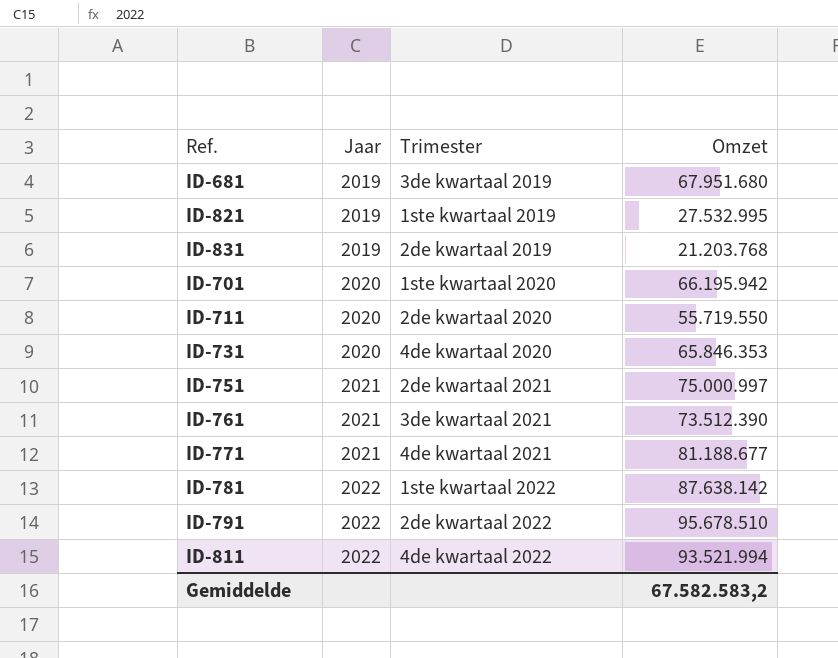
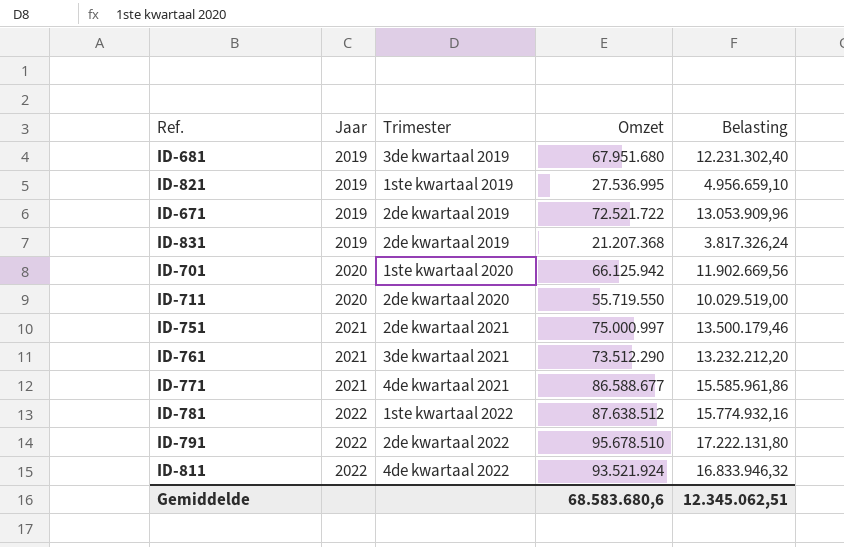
column Belasting | formula: none -> [Omzet] * 0,18
row ID-731: 2020 | 4de kwartaal 2020 | 65.846.353 -> none
ID-821 | Omzet: 27.532.995 -> 27.536.995
row ID-671: none -> 2019 | 2de kwartaal 2019 | 72.521.722 | 13.053.909,96
ID-831 | Omzet: 21.203.768 -> 21.207.368
ID-701 | Omzet: 66.195.942 -> 66.125.942
ID-761 | Omzet: 73.512.390 -> 73.512.290
ID-771 | Omzet: 81.188.677 -> 86.588.677
ID-781 | Omzet: 87.638.142 -> 87.638.512
ID-811 | Omzet: 93.521.994 -> 93.521.924
Gemiddelde | Omzet: 67.582.583,2 -> 68.583.680,6

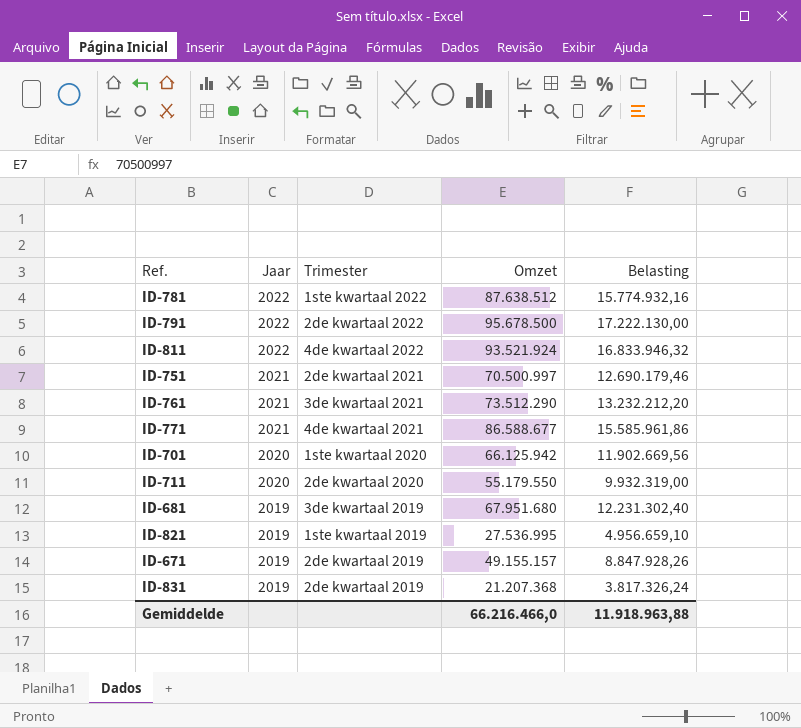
row order: Jaar ascending -> Jaar descending
ID-791 | Omzet: 95.678.510 -> 95.678.500
ID-791 | Belasting: 17.222.131,80 -> 17.222.130,00
ID-751 | Omzet: 75.000.997 -> 70.500.997
ID-751 | Belasting: 13.500.179,46 -> 12.690.179,46
ID-711 | Omzet: 55.719.550 -> 55.179.550
ID-711 | Belasting: 10.029.519,00 -> 9.932.319,00
ID-671 | Omzet: 72.521.722 -> 49.155.157
ID-671 | Belasting: 13.053.909,96 -> 8.847.928,26
Gemiddelde | Omzet: 68.583.680,6 -> 66.216.466,0
Gemiddelde | Belasting: 12.345.062,51 -> 11.918.963,88

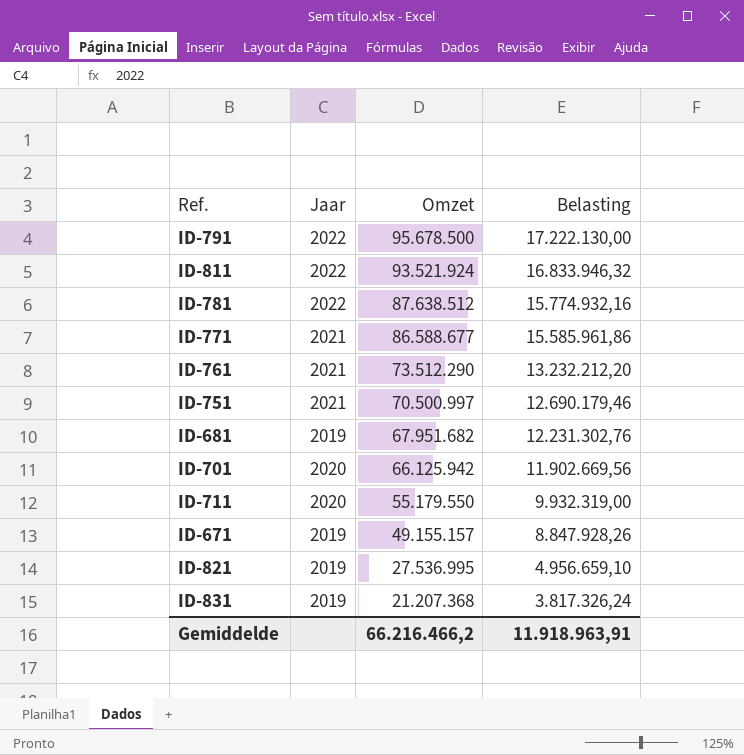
row order: Jaar descending -> Omzet descending
column Trimester | position: 3 -> none
ID-681 | Omzet: 67.951.680 -> 67.951.682
ID-681 | Belasting: 12.231.302,40 -> 12.231.302,76
Gemiddelde | Omzet: 66.216.466,0 -> 66.216.466,2
Gemiddelde | Belasting: 11.918.963,88 -> 11.918.963,91

